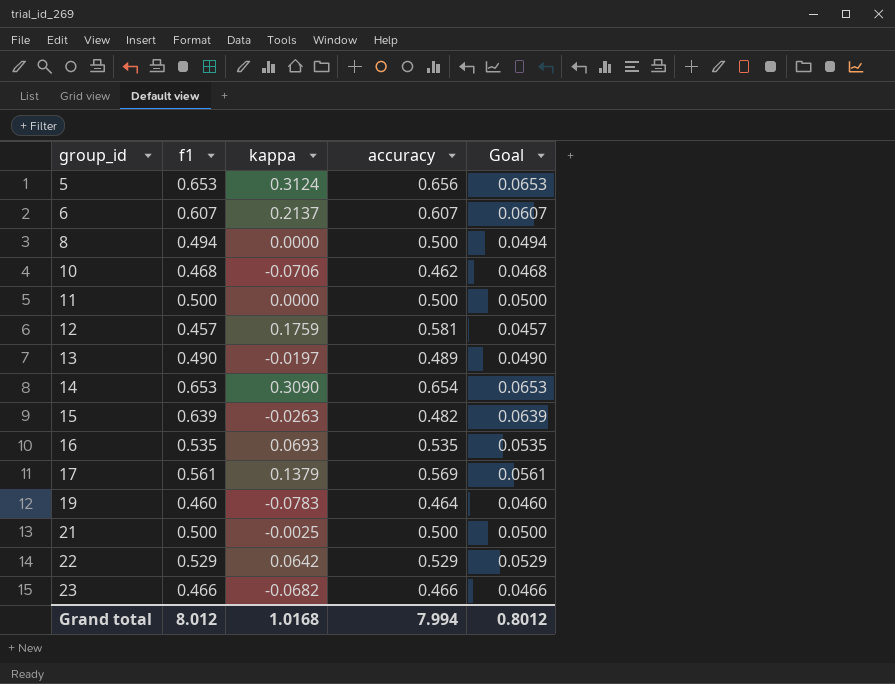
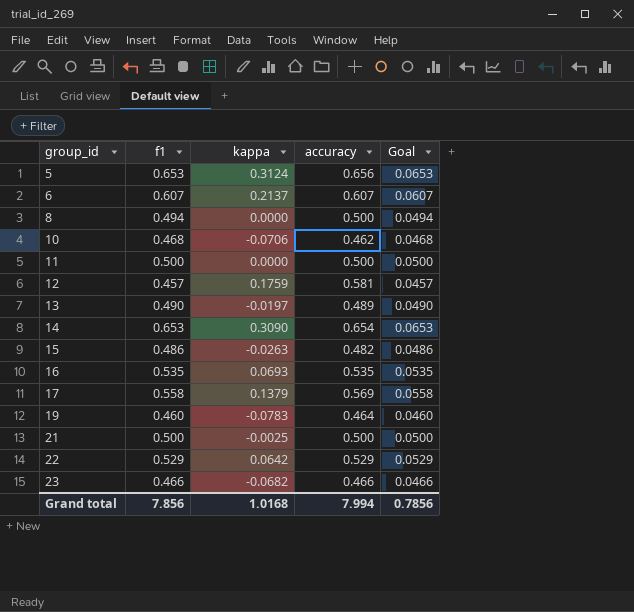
15 | f1: 0.639 -> 0.486
15 | Goal: 0.0639 -> 0.0486
17 | f1: 0.561 -> 0.558
17 | Goal: 0.0561 -> 0.0558
Grand total | f1: 8.012 -> 7.856
Grand total | Goal: 0.8012 -> 0.7856

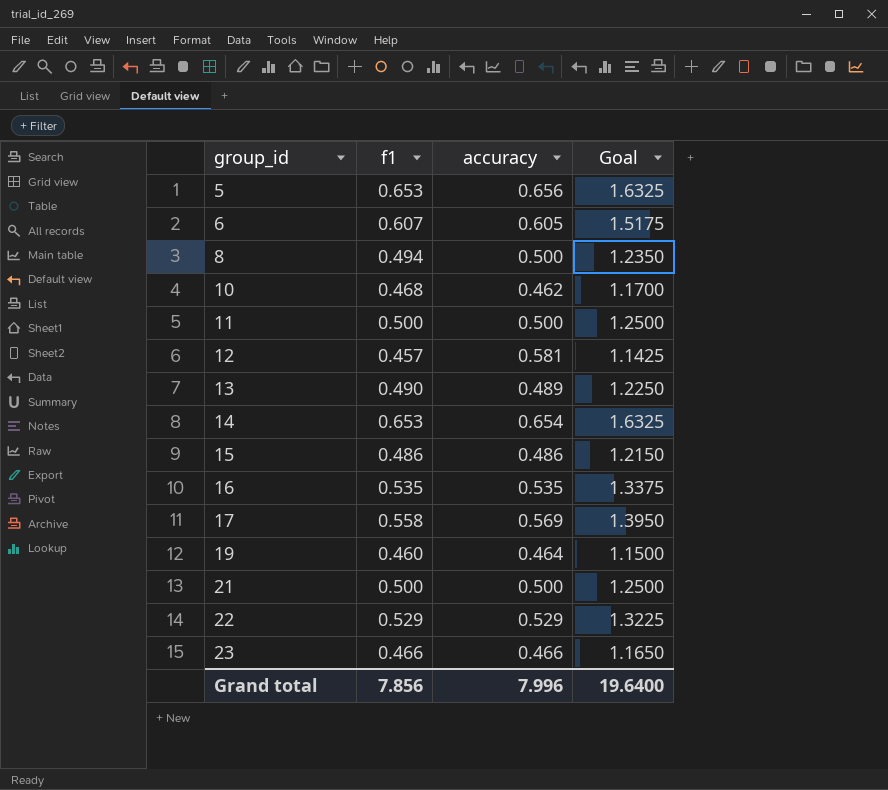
column kappa | position: 3 -> none
column Goal | formula: [f1] * 0.1 -> [f1] * 2.5
6 | accuracy: 0.607 -> 0.605
15 | accuracy: 0.482 -> 0.486
Grand total | accuracy: 7.994 -> 7.996
Grand total | Goal: 0.7856 -> 19.6400

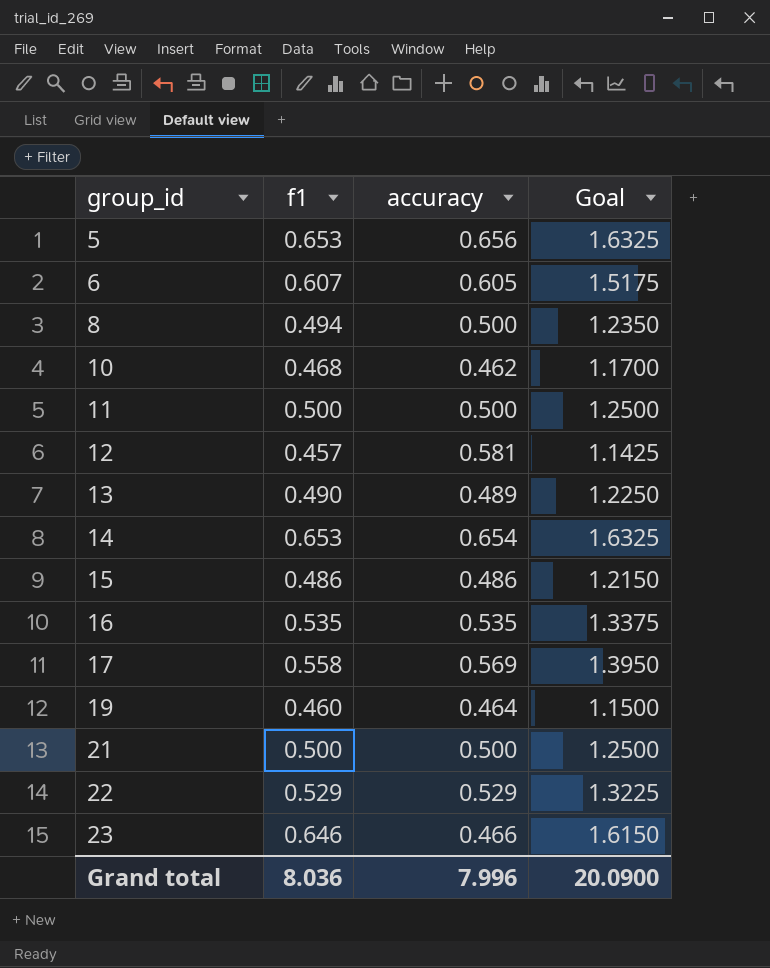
23 | f1: 0.466 -> 0.646
23 | Goal: 1.1650 -> 1.6150
Grand total | f1: 7.856 -> 8.036
Grand total | Goal: 19.6400 -> 20.0900

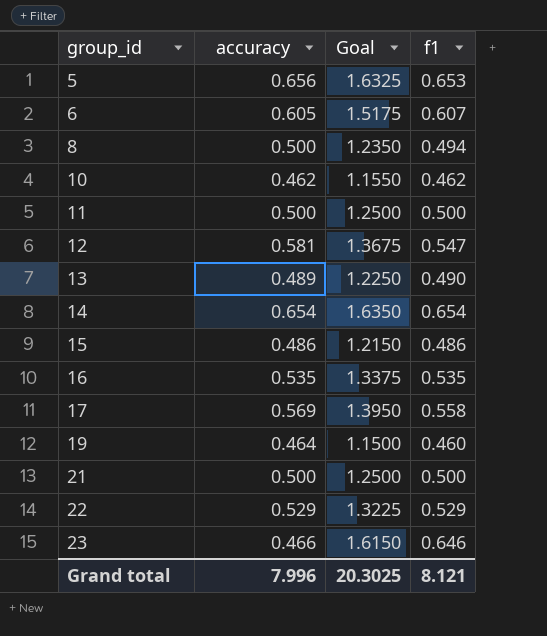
column f1 | position: 2 -> 4
10 | Goal: 1.1700 -> 1.1550
10 | f1: 0.468 -> 0.462
12 | Goal: 1.1425 -> 1.3675
12 | f1: 0.457 -> 0.547
14 | Goal: 1.6325 -> 1.6350
14 | f1: 0.653 -> 0.654
Grand total | Goal: 20.0900 -> 20.3025
Grand total | f1: 8.036 -> 8.121

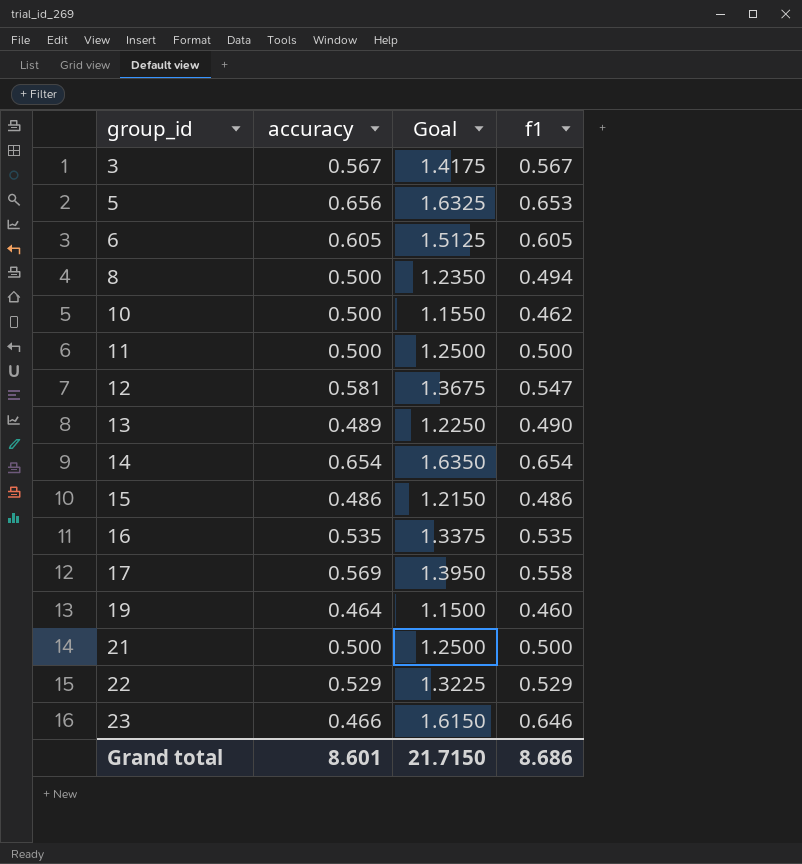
row 3: none -> 0.567 | 1.4175 | 0.567
6 | Goal: 1.5175 -> 1.5125
6 | f1: 0.607 -> 0.605
10 | accuracy: 0.462 -> 0.500
Grand total | accuracy: 7.996 -> 8.601
Grand total | Goal: 20.3025 -> 21.7150
Grand total | f1: 8.121 -> 8.686

